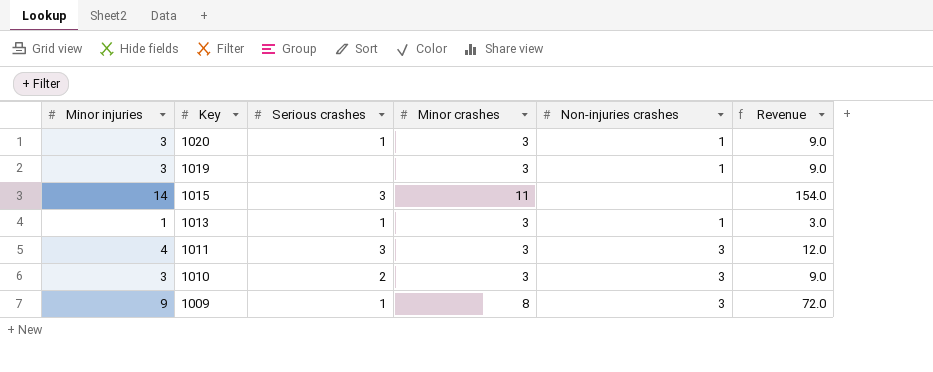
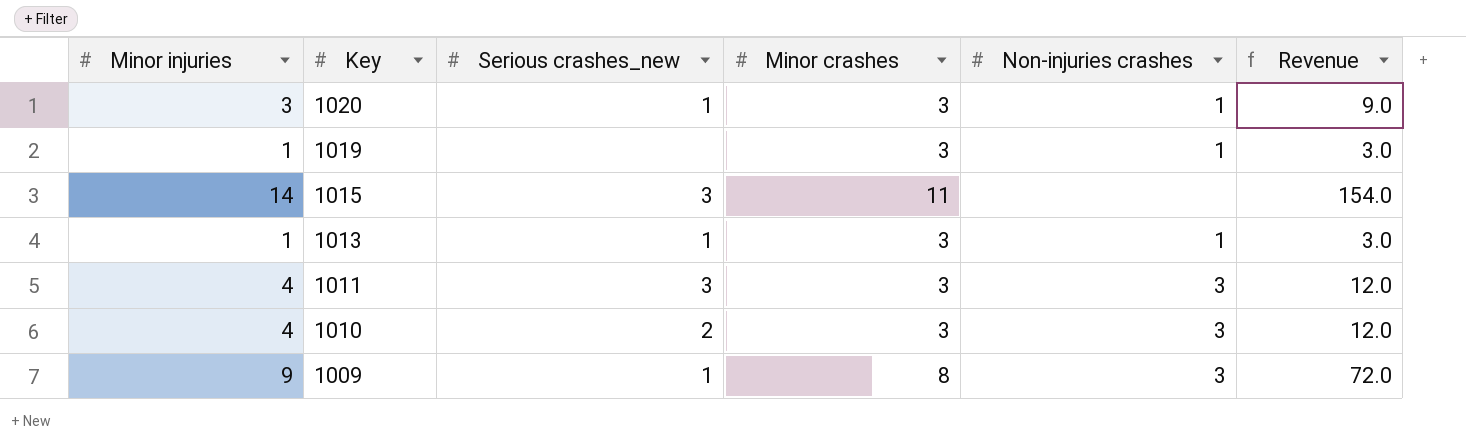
column name: Serious crashes -> Serious crashes_new
1019 | Minor injuries: 3 -> 1
1019 | Revenue: 9.0 -> 3.0
1010 | Minor injuries: 3 -> 4
1010 | Revenue: 9.0 -> 12.0

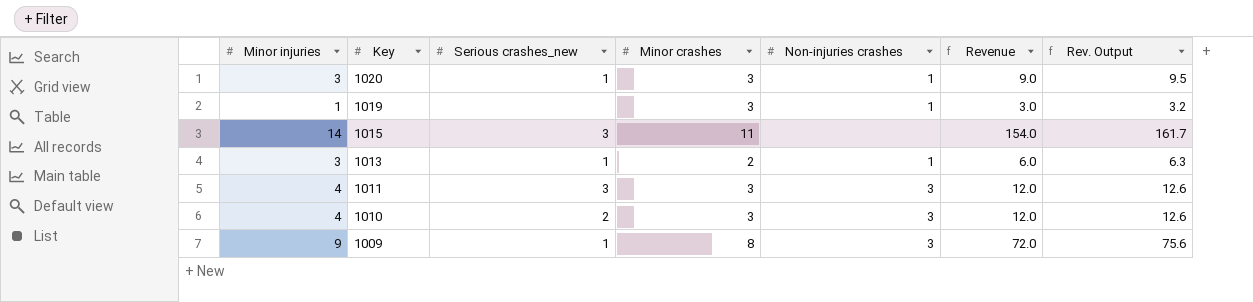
column Rev. Output | formula: none -> [Revenue] * 1.05
1013 | Minor injuries: 1 -> 3
1013 | Minor crashes: 3 -> 2
1013 | Revenue: 3.0 -> 6.0

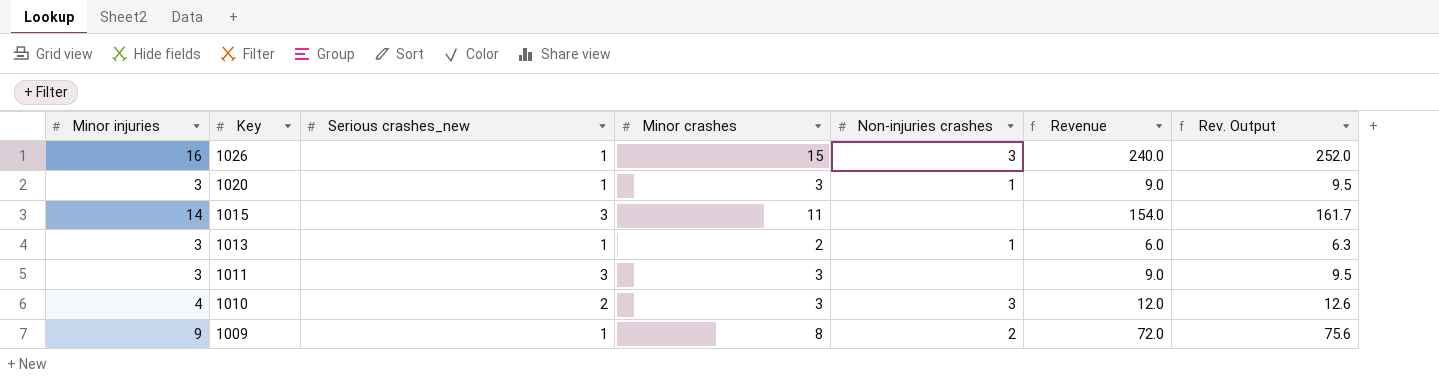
row 1019: 1 | none | 3 | 1 | 3.0 | 3.2 -> none
row 1026: none -> 16 | 1 | 15 | 3 | 240.0 | 252.0
1011 | Minor injuries: 4 -> 3
1011 | Non-injuries crashes: 3 -> none
1011 | Revenue: 12.0 -> 9.0
1011 | Rev. Output: 12.6 -> 9.5
1009 | Non-injuries crashes: 3 -> 2

